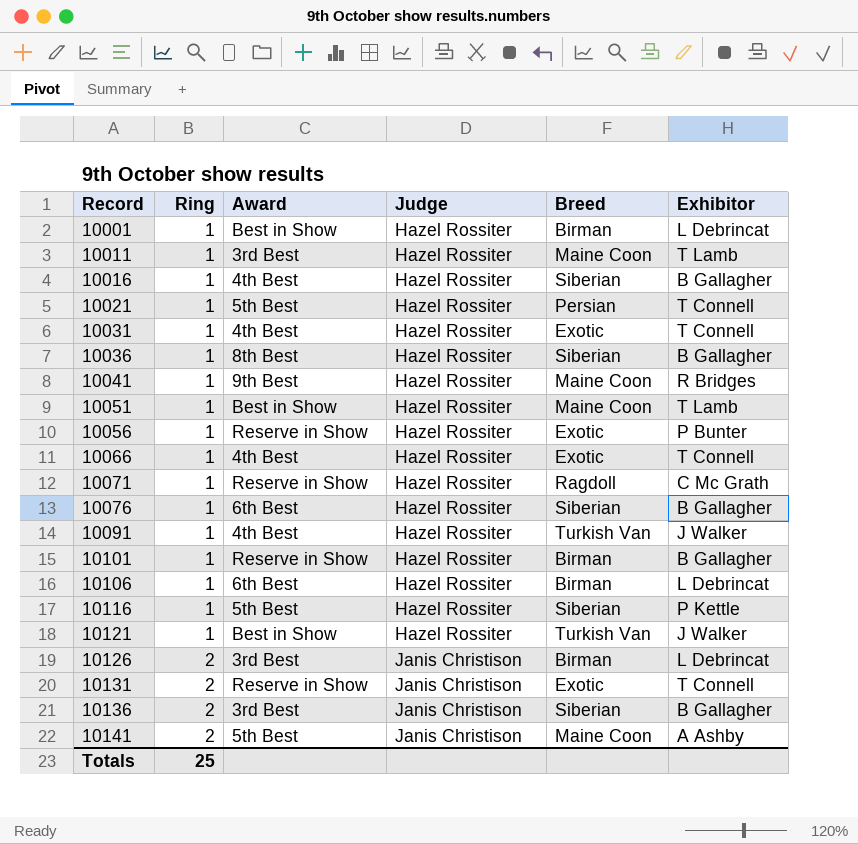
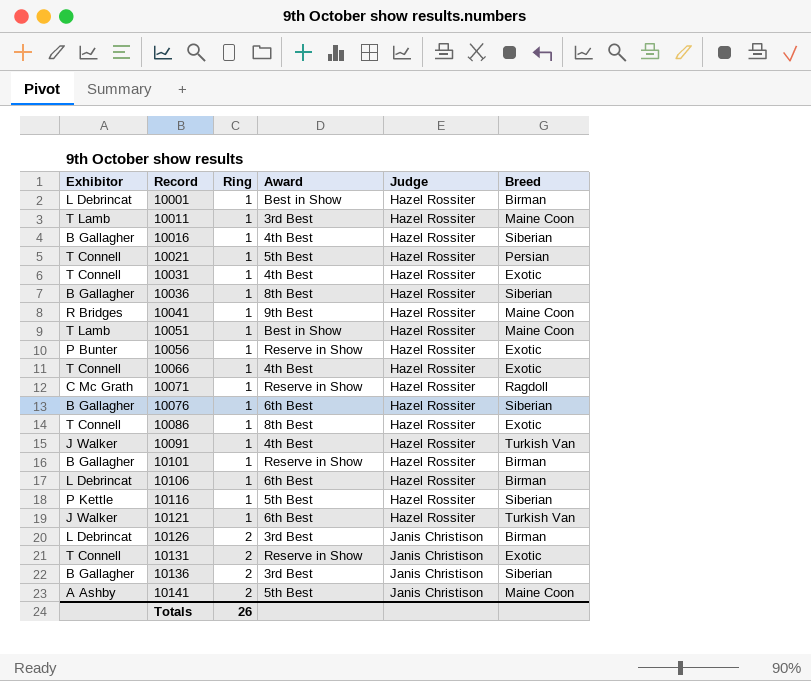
column Exhibitor | position: 6 -> 1
row 10086: none -> T Connell | 1 | 8th Best | Hazel Rossiter | Exotic
10121 | Award: Best in Show -> 6th Best
Totals | Ring: 25 -> 26

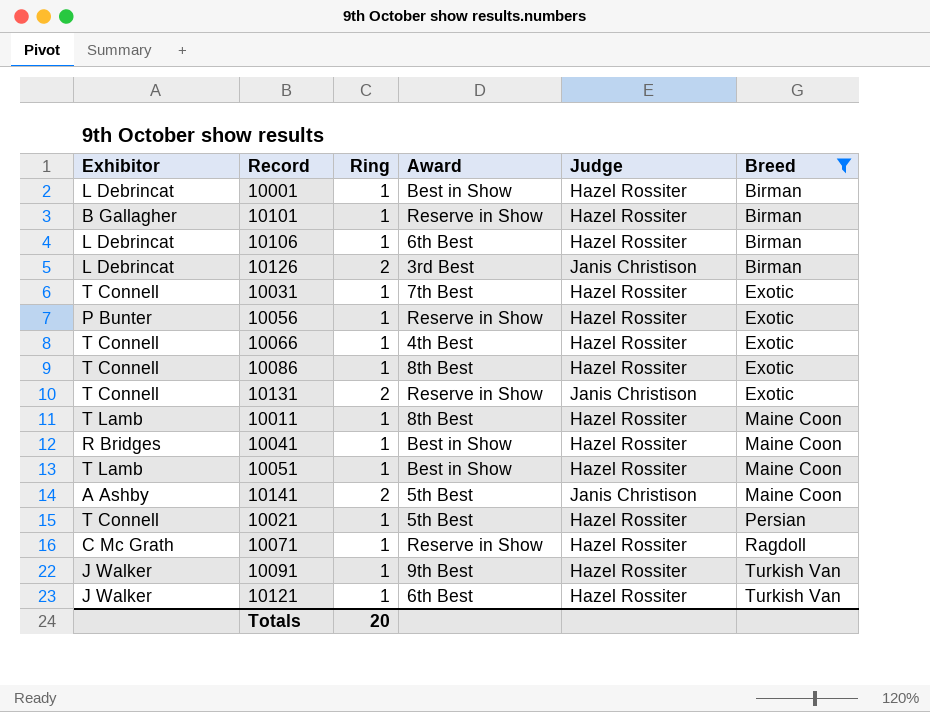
filter: none -> Breed != Siberian
row order: Record ascending -> Breed ascending
10031 | Award: 4th Best -> 7th Best
10011 | Award: 3rd Best -> 8th Best
10041 | Award: 9th Best -> Best in Show
10091 | Award: 4th Best -> 9th Best
Totals | Ring: 26 -> 20

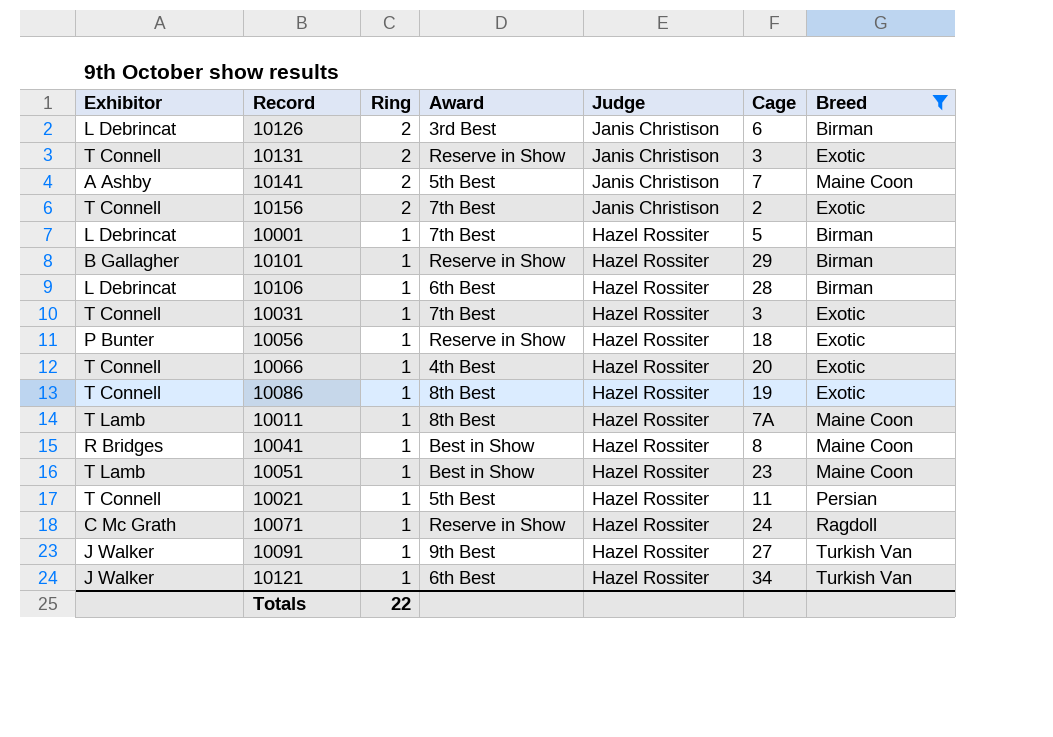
row order: Breed ascending -> Ring descending
column Cage | position: none -> 6
row 10156: none -> T Connell | 2 | 7th Best | Janis Christison | 2 | Exotic
10001 | Award: Best in Show -> 7th Best
Totals | Ring: 20 -> 22

